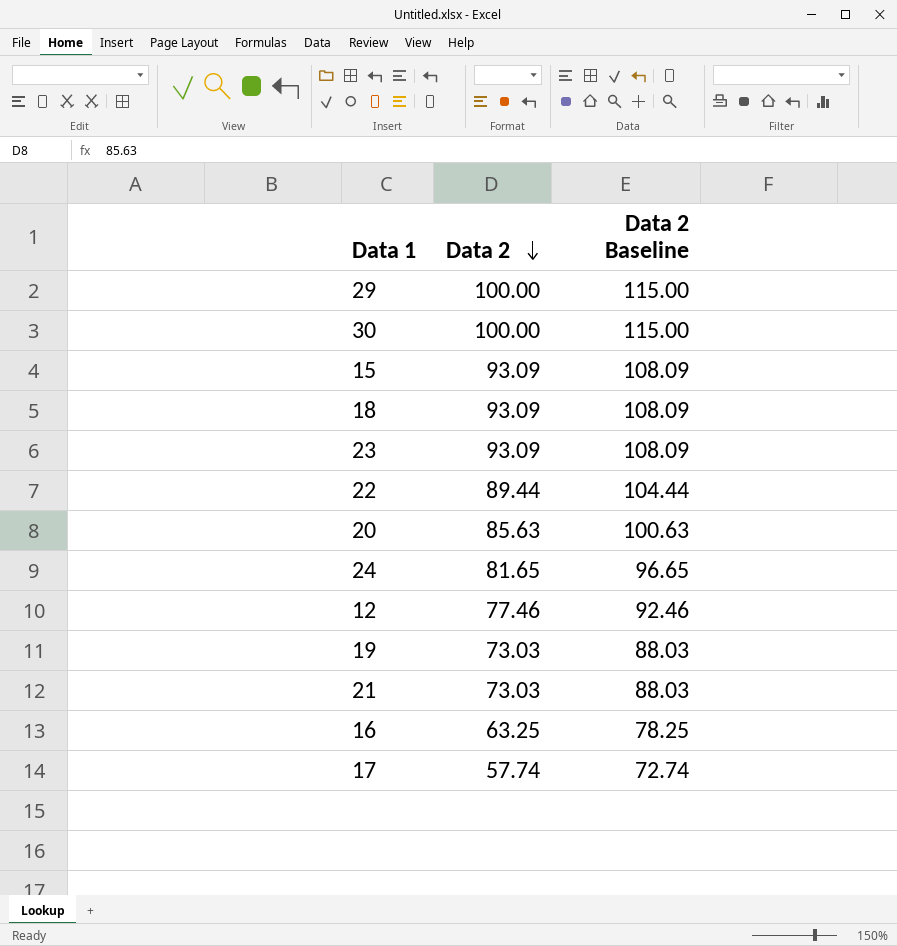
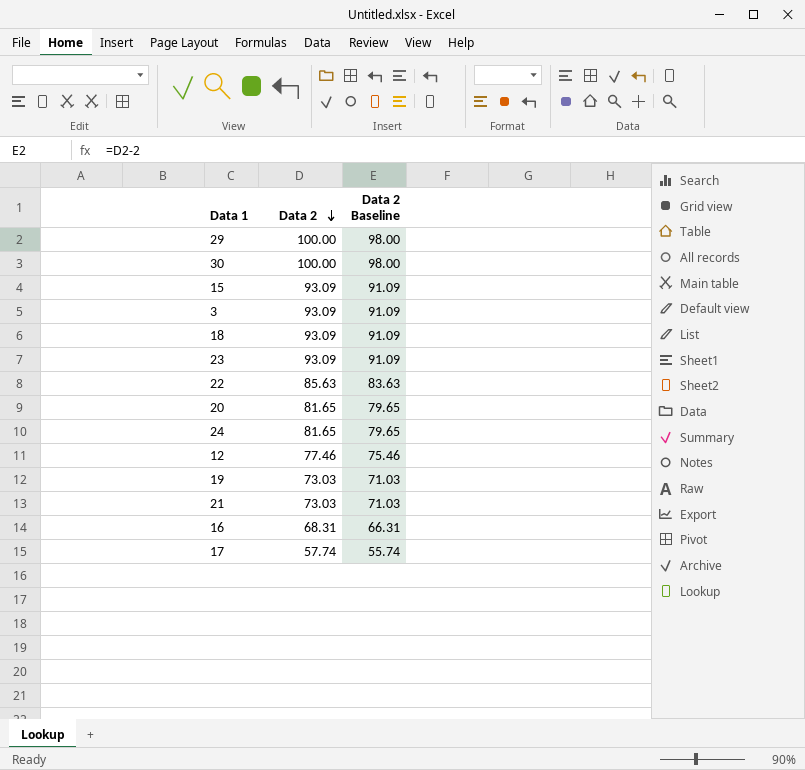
column Data 2 Baseline | formula: [Data 2] + 15 -> [Data 2] - 2
row 3: none -> 93.09 | 91.09
22 | Data 2: 89.44 -> 85.63
20 | Data 2: 85.63 -> 81.65
16 | Data 2: 63.25 -> 68.31

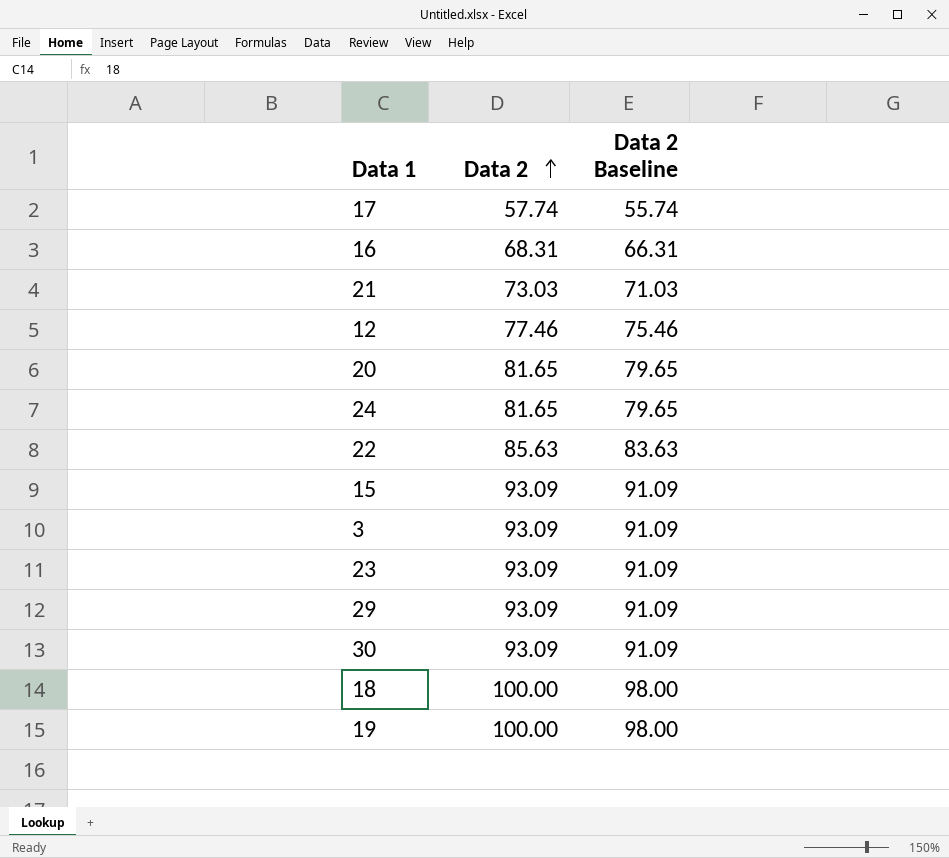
row order: Data 2 descending -> Data 2 ascending
29 | Data 2: 100.00 -> 93.09
29 | Data 2 Baseline: 98.00 -> 91.09
30 | Data 2: 100.00 -> 93.09
30 | Data 2 Baseline: 98.00 -> 91.09
18 | Data 2: 93.09 -> 100.00
18 | Data 2 Baseline: 91.09 -> 98.00
19 | Data 2: 73.03 -> 100.00
19 | Data 2 Baseline: 71.03 -> 98.00

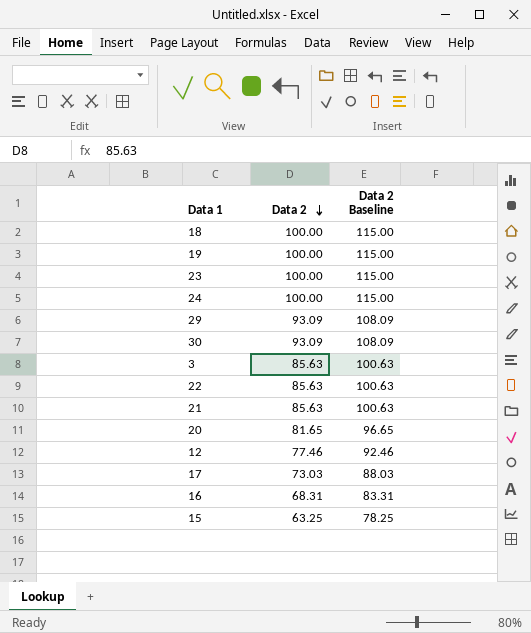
row order: Data 2 ascending -> Data 2 descending
column Data 2 Baseline | formula: [Data 2] - 2 -> [Data 2] + 15
23 | Data 2: 93.09 -> 100.00
24 | Data 2: 81.65 -> 100.00
3 | Data 2: 93.09 -> 85.63
21 | Data 2: 73.03 -> 85.63
17 | Data 2: 57.74 -> 73.03
15 | Data 2: 93.09 -> 63.25

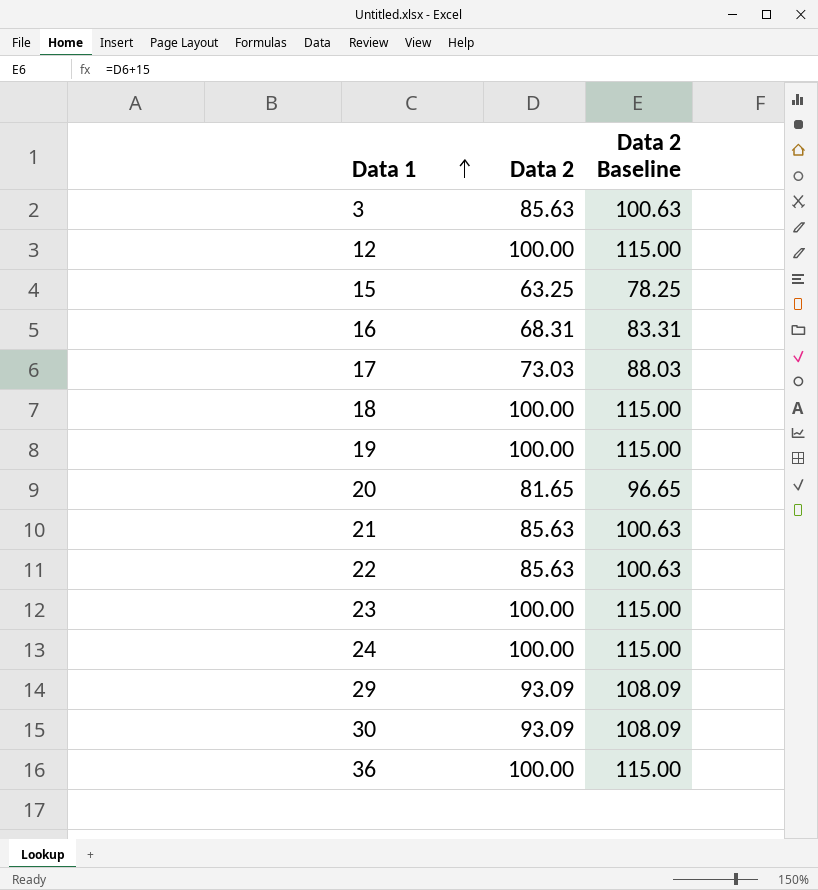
row order: Data 2 descending -> Data 1 ascending
12 | Data 2: 77.46 -> 100.00
12 | Data 2 Baseline: 92.46 -> 115.00
row 36: none -> 100.00 | 115.00

